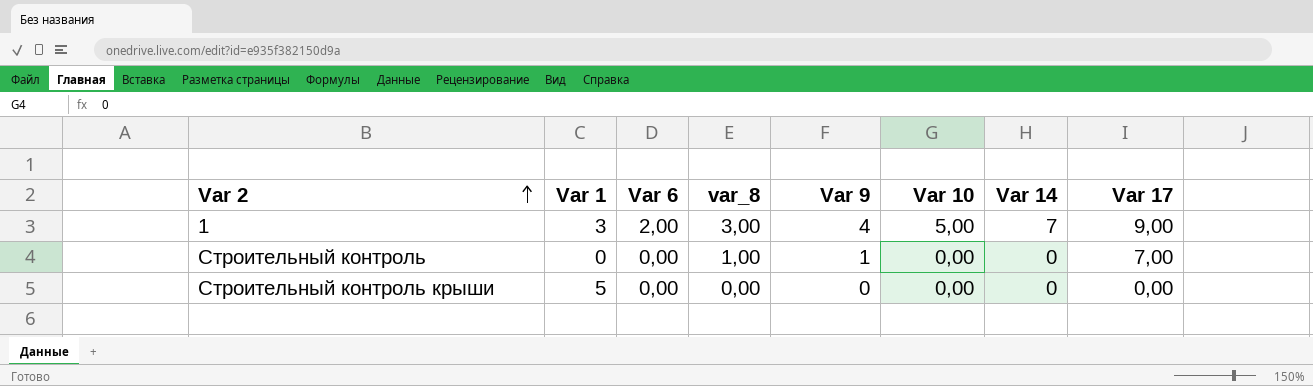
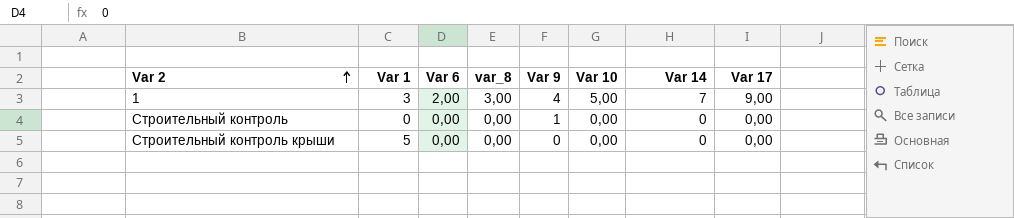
Строительный контроль | var_8: 1,00 -> 0,00
Строительный контроль | Var 17: 7,00 -> 0,00

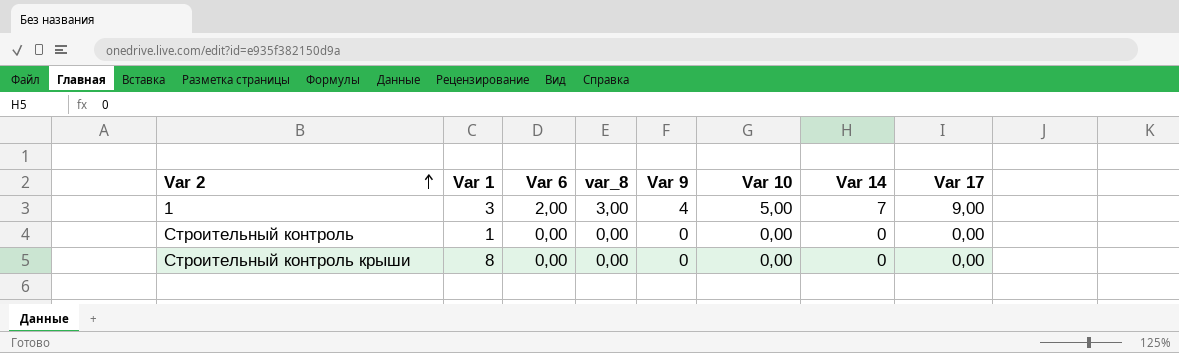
Строительный контроль | Var 1: 0 -> 1
Строительный контроль | Var 9: 1 -> 0
Строительный контроль крыши | Var 1: 5 -> 8

